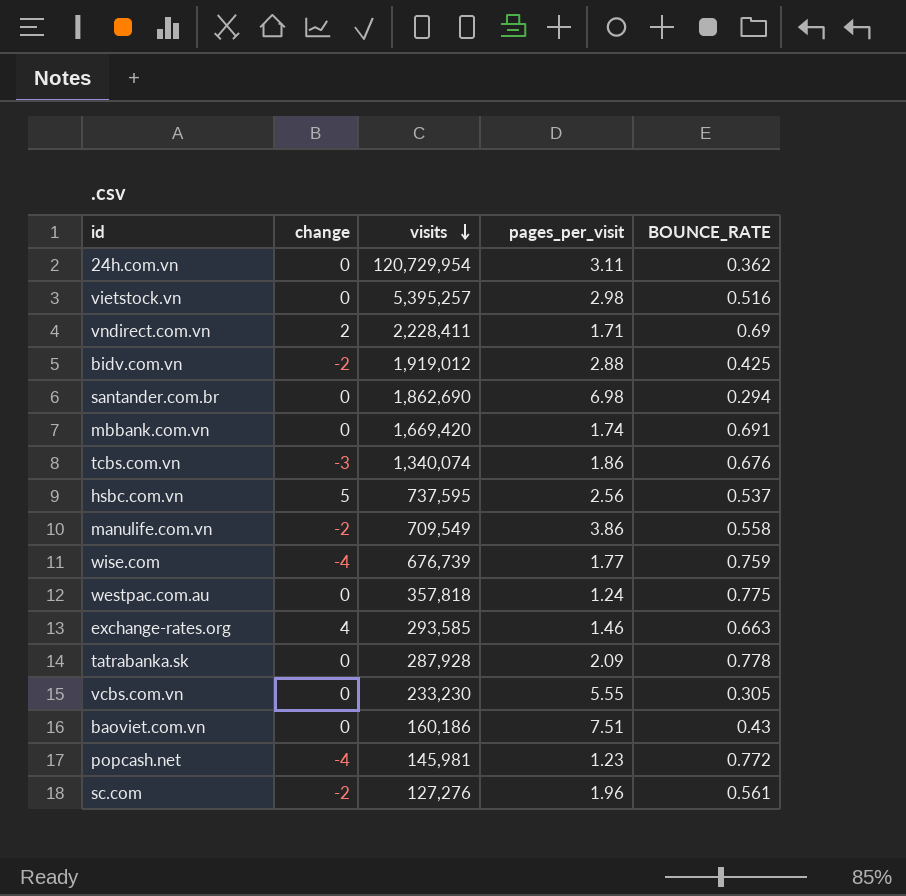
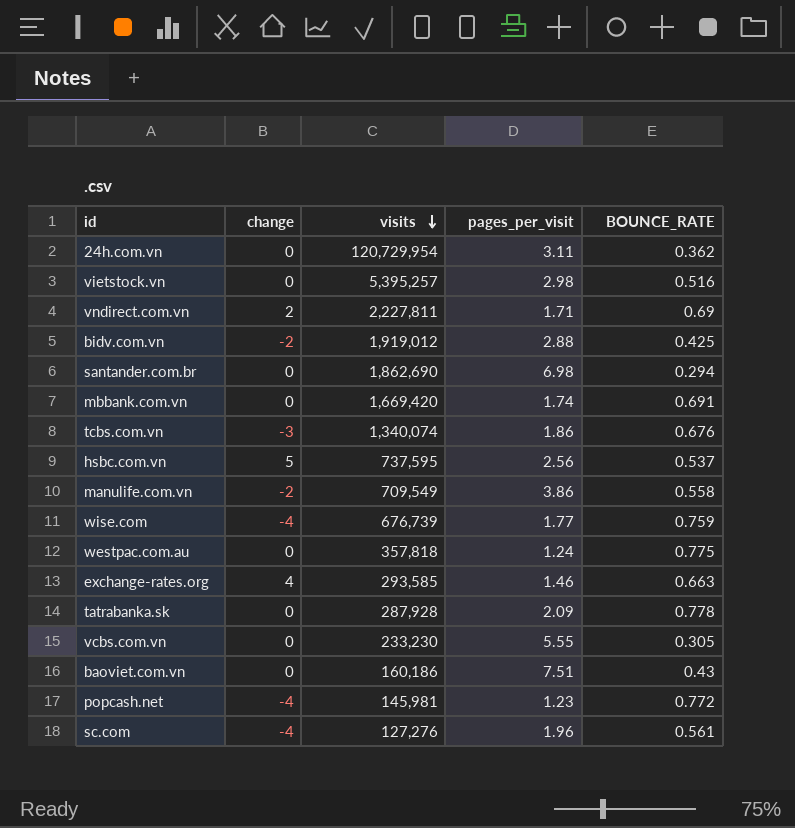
vndirect.com.vn | visits: 2,228,411 -> 2,227,811
sc.com | change: -2 -> -4

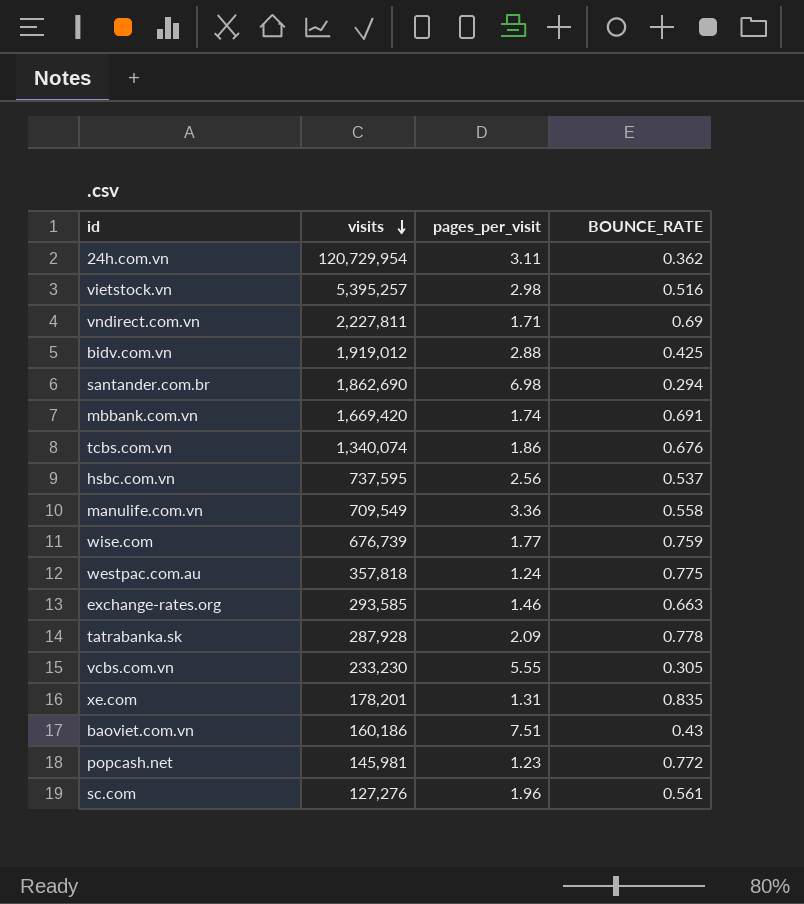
column change | position: 2 -> none
manulife.com.vn | pages_per_visit: 3.86 -> 3.36
row xe.com: none -> 178,201 | 1.31 | 0.835

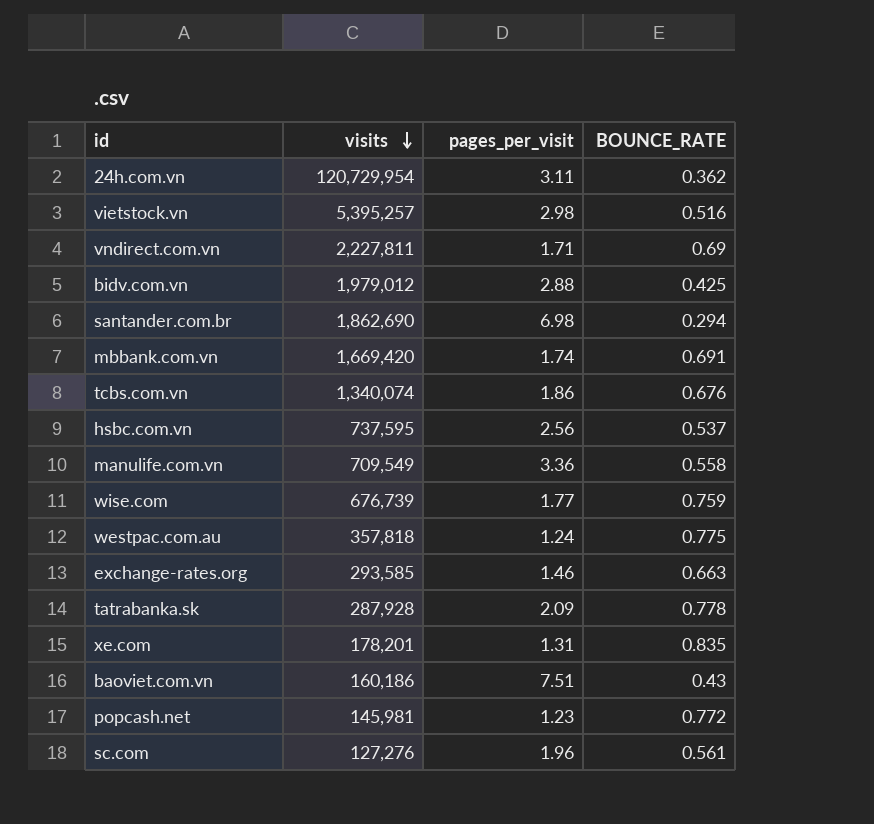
row vcbs.com.vn: 233,230 | 5.55 | 0.305 -> none
bidv.com.vn | visits: 1,919,012 -> 1,979,012

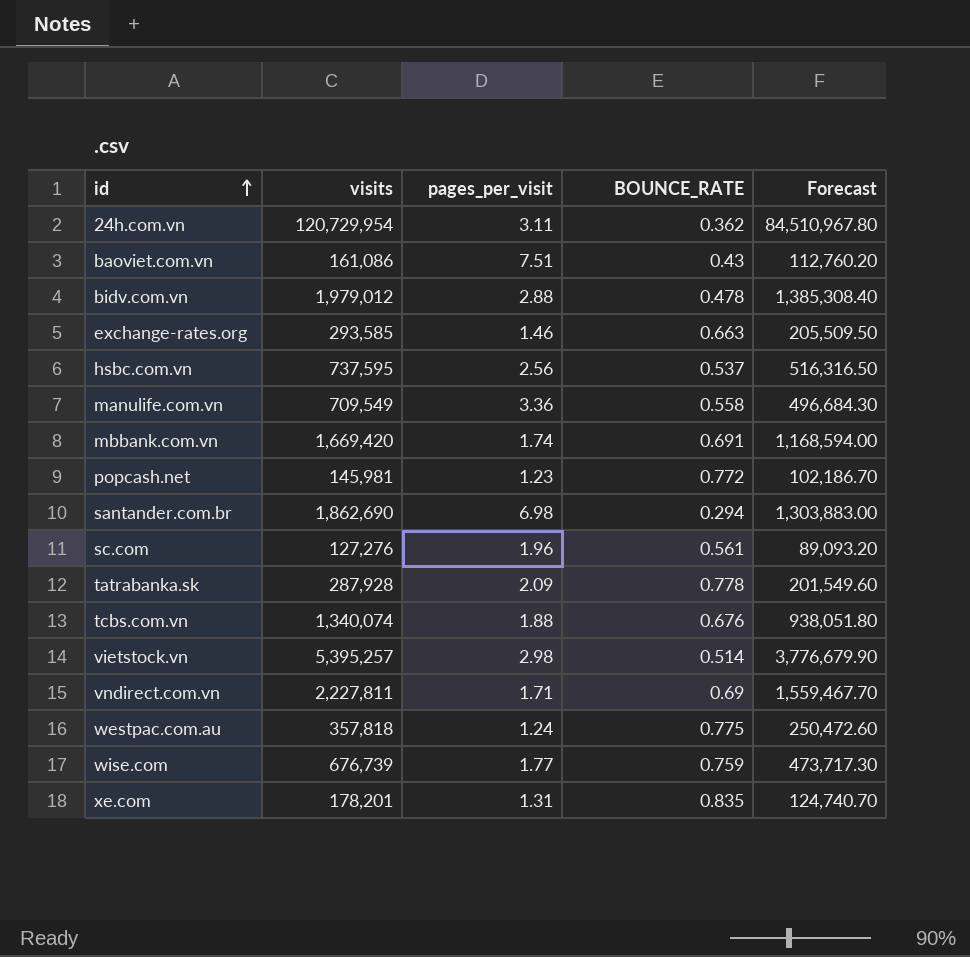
row order: visits descending -> id ascending
column Forecast | formula: none -> [visits] * 0.7
baoviet.com.vn | visits: 160,186 -> 161,086
bidv.com.vn | BOUNCE_RATE: 0.425 -> 0.478
tcbs.com.vn | pages_per_visit: 1.86 -> 1.88
vietstock.vn | BOUNCE_RATE: 0.516 -> 0.514

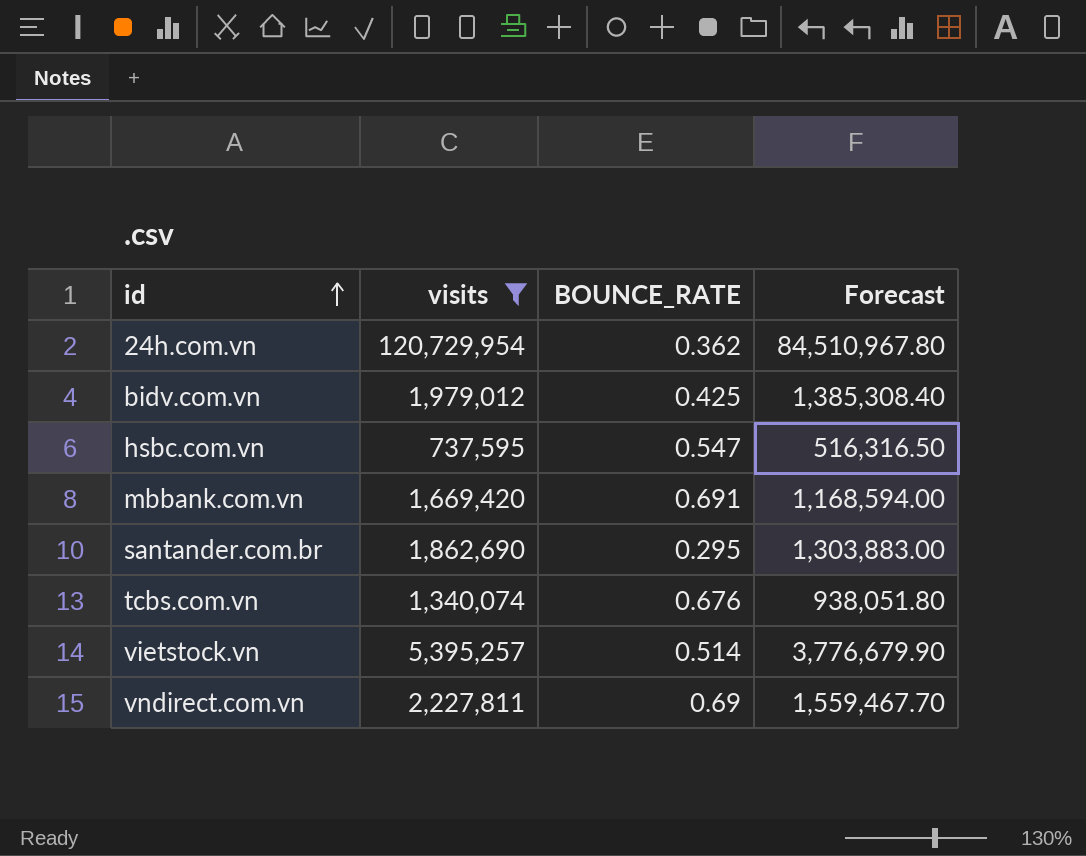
filter: none -> visits >= 737,595
column pages_per_visit | position: 3 -> none
bidv.com.vn | BOUNCE_RATE: 0.478 -> 0.425
hsbc.com.vn | BOUNCE_RATE: 0.537 -> 0.547
santander.com.br | BOUNCE_RATE: 0.294 -> 0.295

